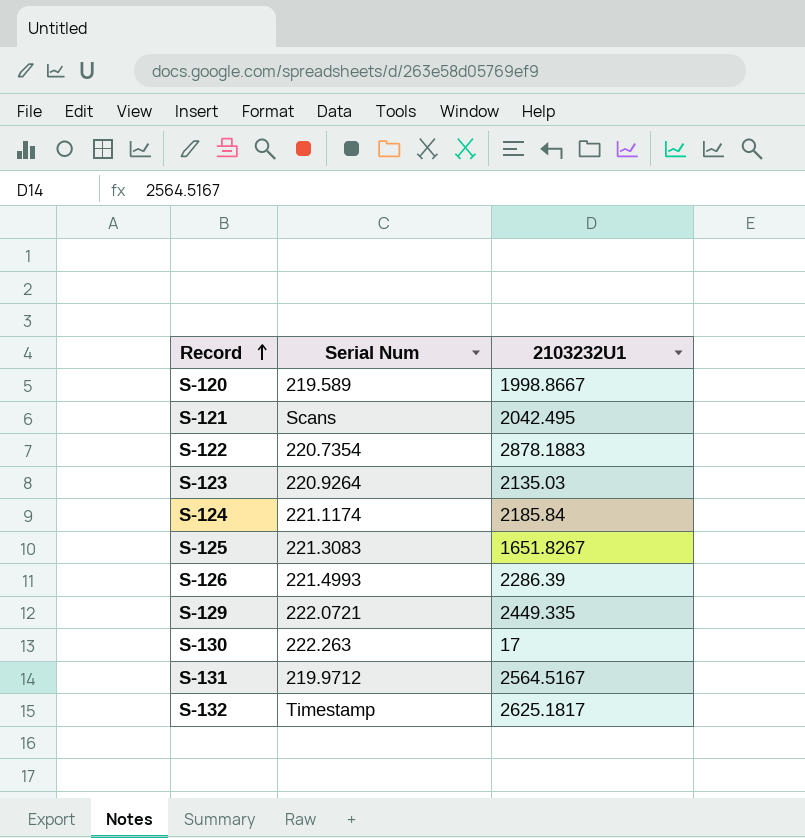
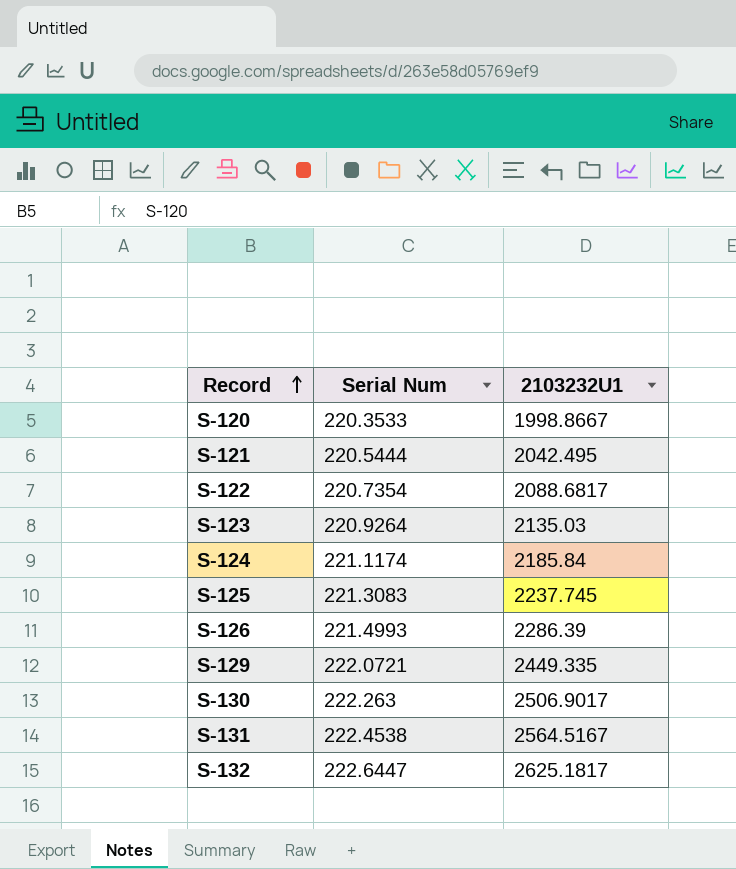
S-120 | Serial Num: 219.589 -> 220.3533
S-121 | Serial Num: Scans -> 220.5444
S-122 | 2103232U1: 2878.1883 -> 2088.6817
S-125 | 2103232U1: 1651.8267 -> 2237.745
S-130 | 2103232U1: 17 -> 2506.9017
S-131 | Serial Num: 219.9712 -> 222.4538
S-132 | Serial Num: Timestamp -> 222.6447

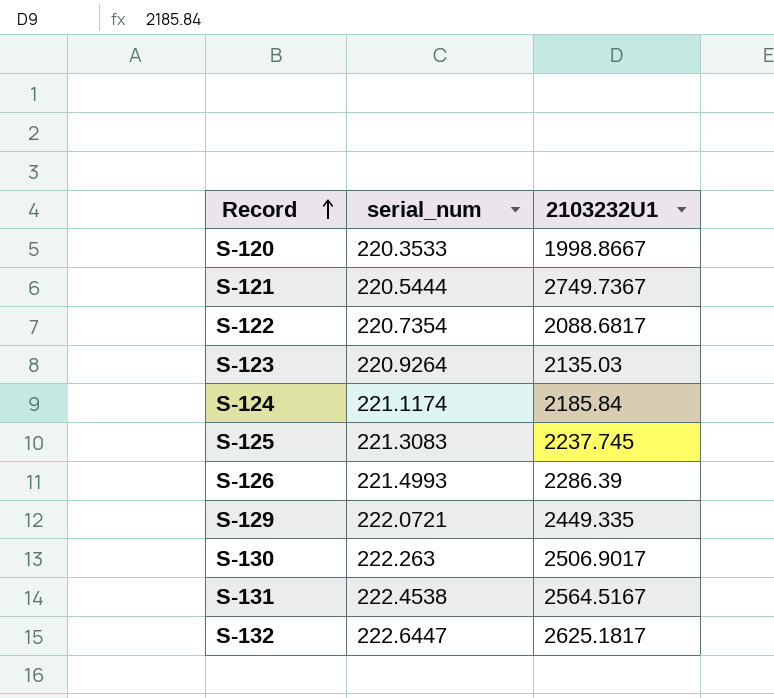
column name: Serial Num -> serial_num
S-121 | 2103232U1: 2042.495 -> 2749.7367

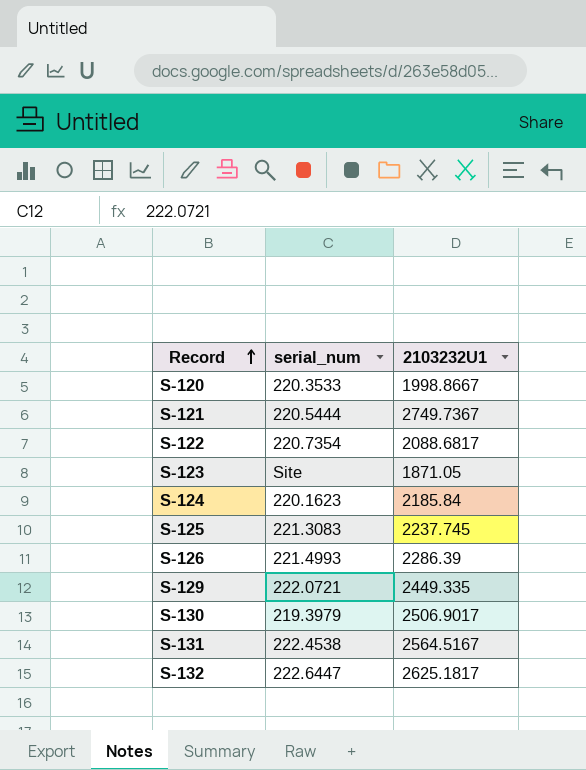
S-123 | serial_num: 220.9264 -> Site
S-123 | 2103232U1: 2135.03 -> 1871.05
S-124 | serial_num: 221.1174 -> 220.1623
S-130 | serial_num: 222.263 -> 219.3979

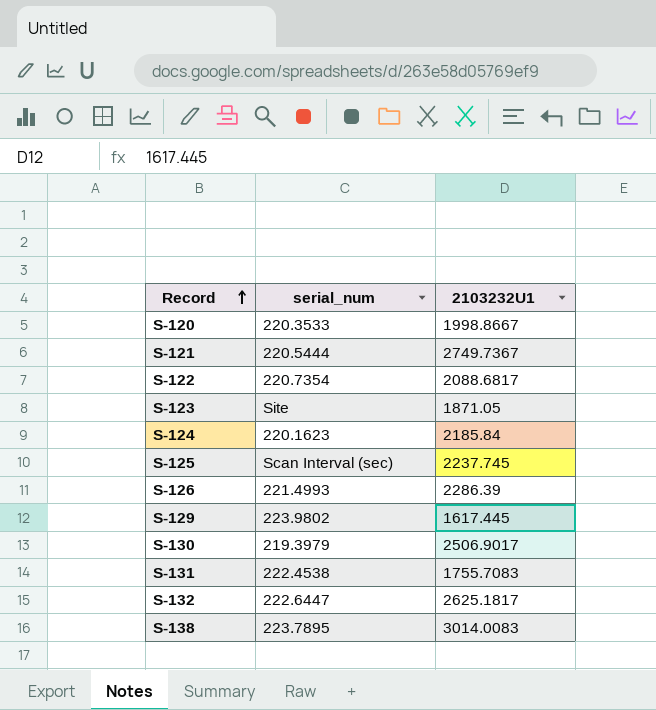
S-125 | serial_num: 221.3083 -> Scan Interval (sec)
S-129 | serial_num: 222.0721 -> 223.9802
S-129 | 2103232U1: 2449.335 -> 1617.445
S-131 | 2103232U1: 2564.5167 -> 1755.7083
row S-138: none -> 223.7895 | 3014.0083

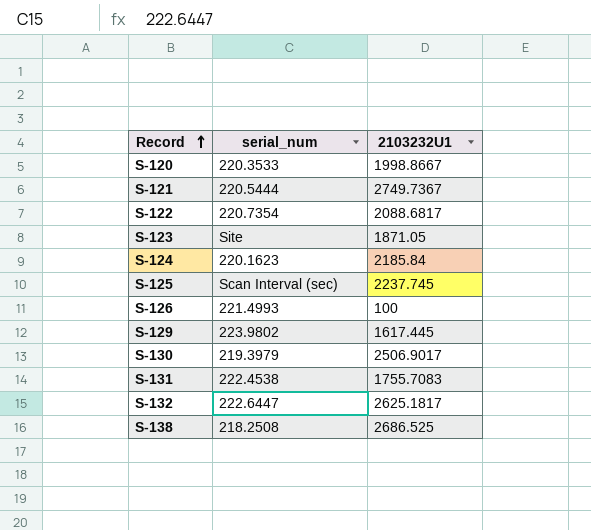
S-126 | 2103232U1: 2286.39 -> 100
S-138 | serial_num: 223.7895 -> 218.2508
S-138 | 2103232U1: 3014.0083 -> 2686.525

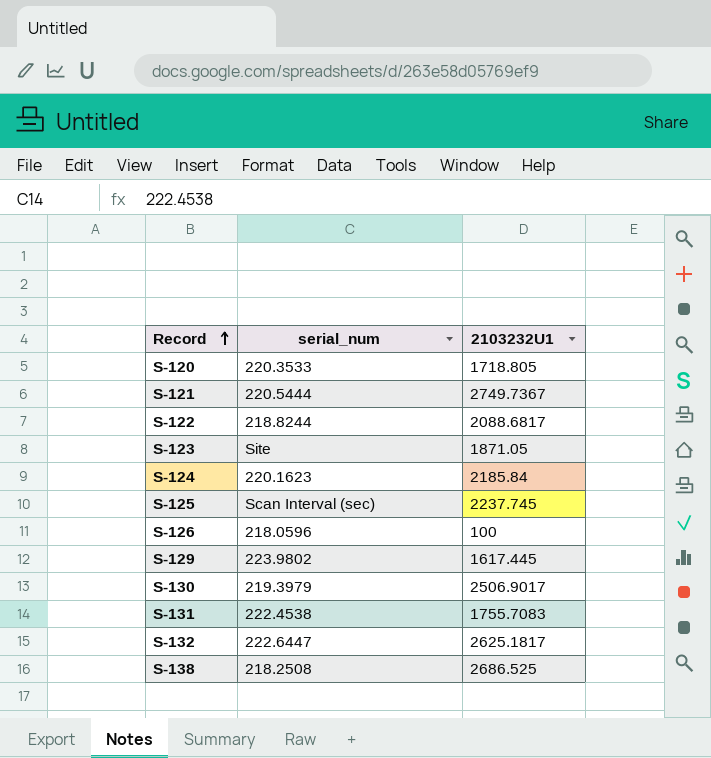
S-120 | 2103232U1: 1998.8667 -> 1718.805
S-122 | serial_num: 220.7354 -> 218.8244
S-126 | serial_num: 221.4993 -> 218.0596

